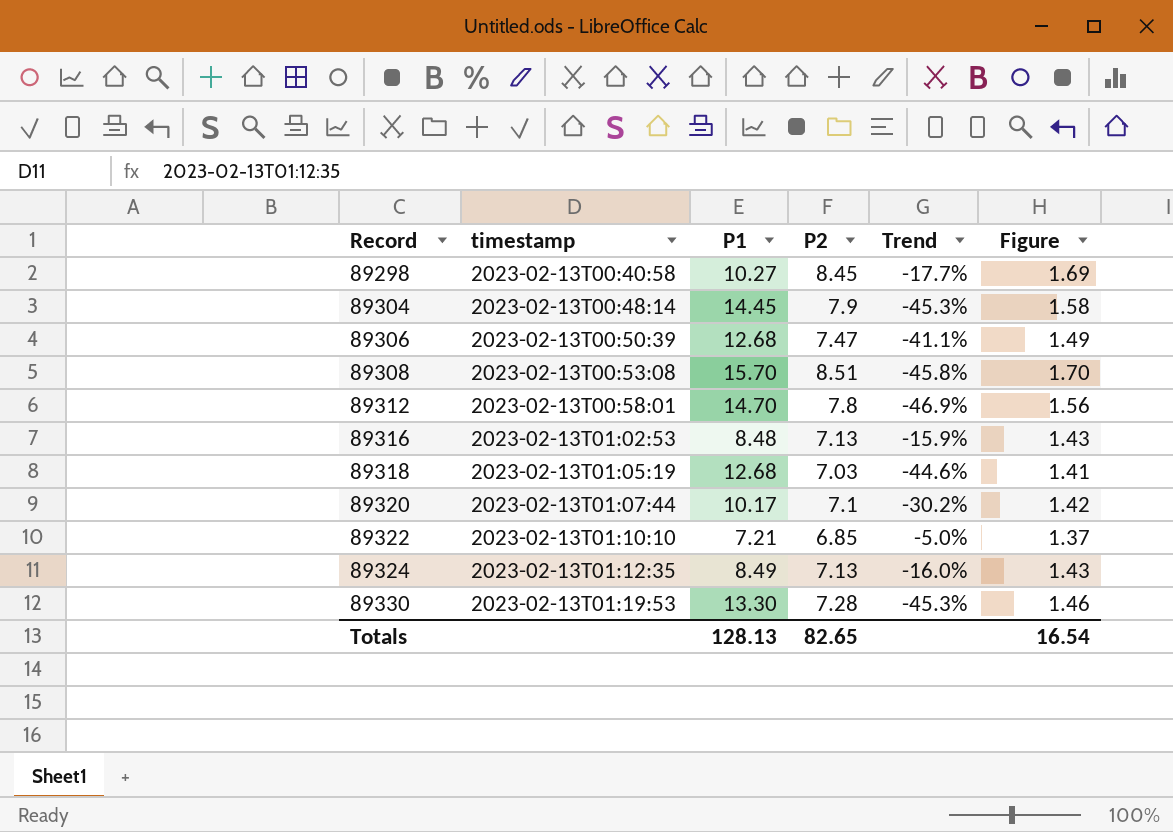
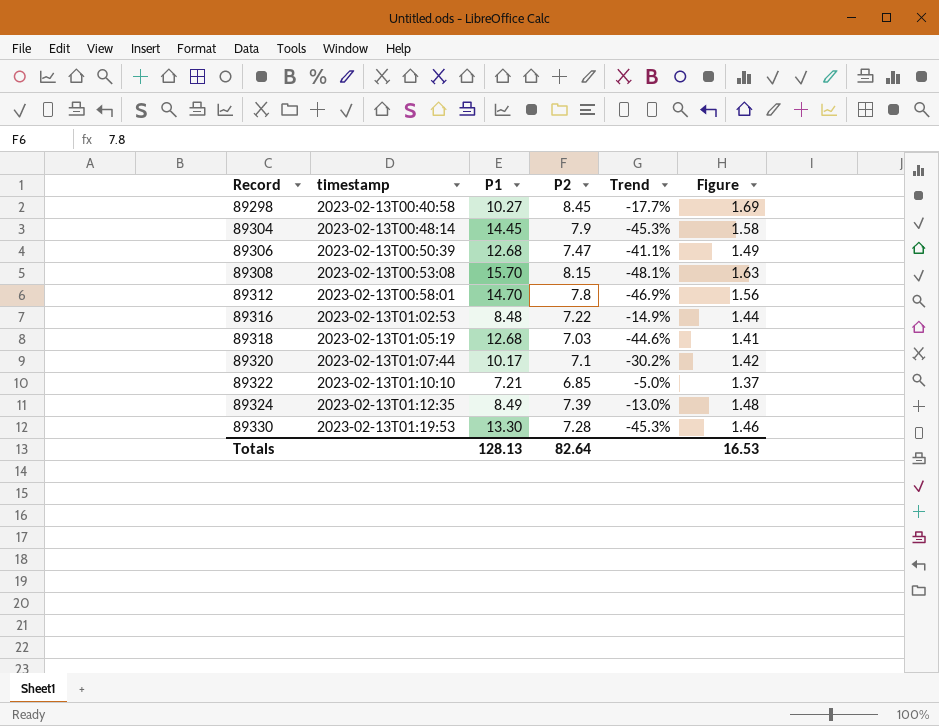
89308 | P2: 8.51 -> 8.15
89308 | Trend: -45.8% -> -48.1%
89308 | Figure: 1.70 -> 1.63
89316 | P2: 7.13 -> 7.22
89316 | Trend: -15.9% -> -14.9%
89316 | Figure: 1.43 -> 1.44
89324 | P2: 7.13 -> 7.39
89324 | Trend: -16.0% -> -13.0%
89324 | Figure: 1.43 -> 1.48
Totals | P2: 82.65 -> 82.64
Totals | Figure: 16.54 -> 16.53

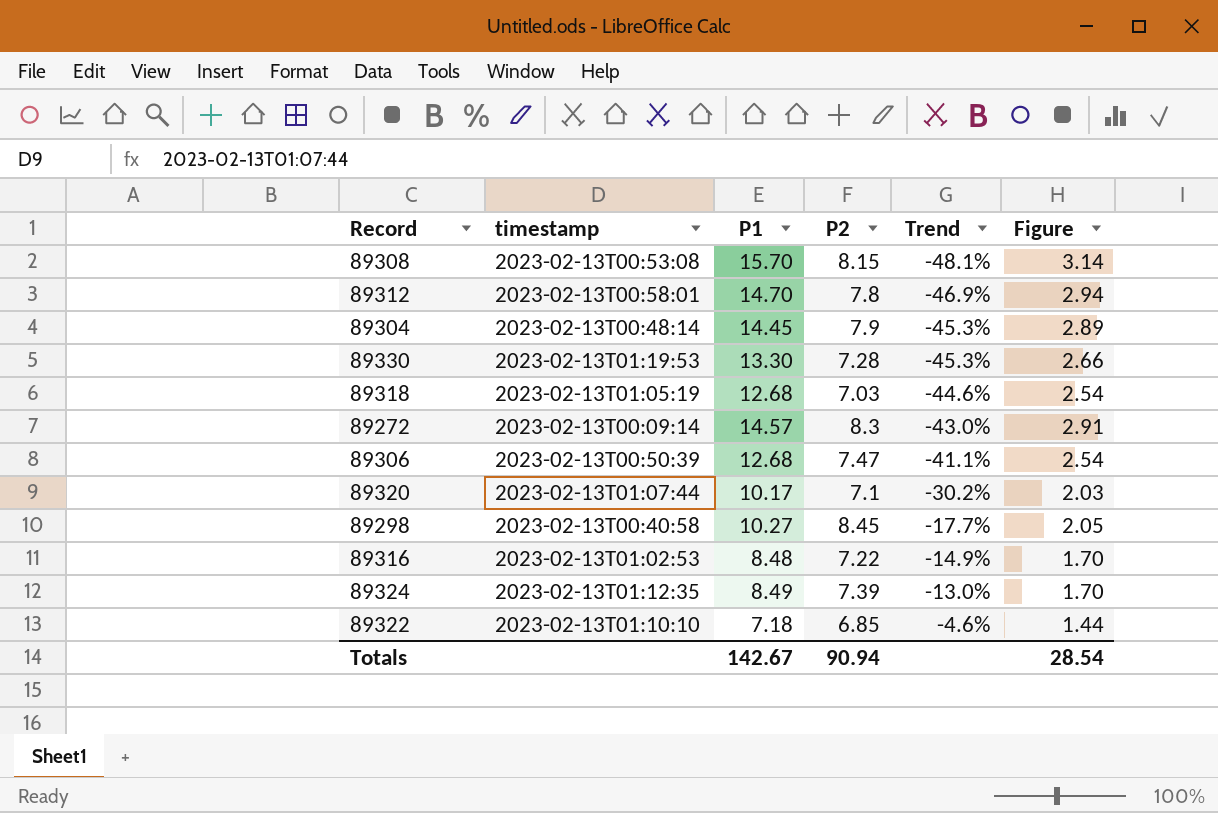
row order: Record ascending -> Trend ascending
column Figure | formula: [P2] * 0.2 -> [P1] * 0.2
row 89272: none -> 2023-02-13T00:09:14 | 14.57 | 8.3 | -43.0% | 2.91
89322 | P1: 7.21 -> 7.18
89322 | Trend: -5.0% -> -4.6%
Totals | P1: 128.13 -> 142.67
Totals | P2: 82.64 -> 90.94
Totals | Figure: 16.53 -> 28.54

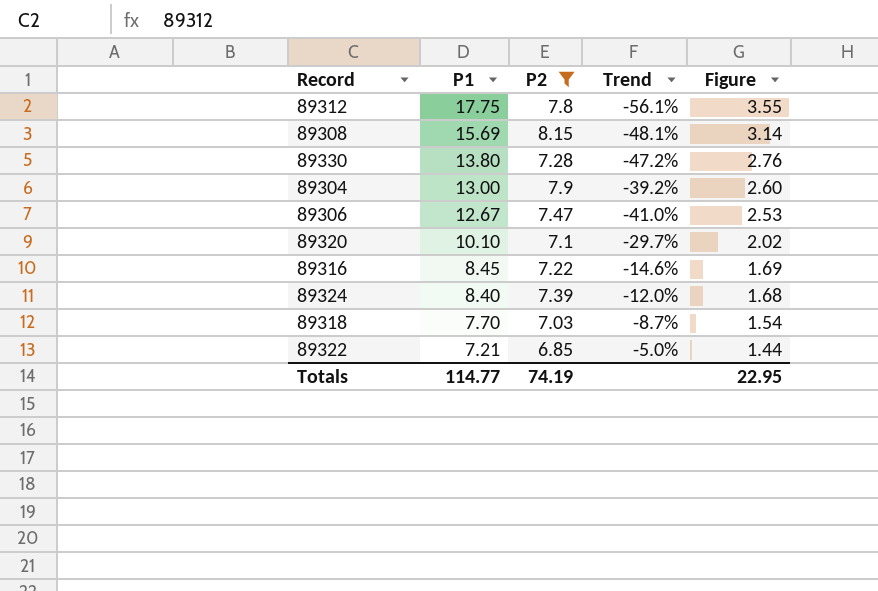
filter: none -> P2 <= 8.15
row order: Trend ascending -> P1 descending
column timestamp | position: 2 -> none
89312 | P1: 14.70 -> 17.75
89312 | Trend: -46.9% -> -56.1%
89312 | Figure: 2.94 -> 3.55
89308 | P1: 15.70 -> 15.69
89330 | P1: 13.30 -> 13.80
89330 | Trend: -45.3% -> -47.2%
89330 | Figure: 2.66 -> 2.76
89304 | P1: 14.45 -> 13.00
89304 | Trend: -45.3% -> -39.2%
89304 | Figure: 2.89 -> 2.60
89306 | P1: 12.68 -> 12.67
89306 | Trend: -41.1% -> -41.0%
89306 | Figure: 2.54 -> 2.53
89320 | P1: 10.17 -> 10.10
89320 | Trend: -30.2% -> -29.7%
89320 | Figure: 2.03 -> 2.02
89316 | P1: 8.48 -> 8.45
89316 | Trend: -14.9% -> -14.6%
89316 | Figure: 1.70 -> 1.69
89324 | P1: 8.49 -> 8.40
89324 | Trend: -13.0% -> -12.0%
89324 | Figure: 1.70 -> 1.68
89318 | P1: 12.68 -> 7.70
89318 | Trend: -44.6% -> -8.7%
89318 | Figure: 2.54 -> 1.54
89322 | P1: 7.18 -> 7.21
89322 | Trend: -4.6% -> -5.0%
Totals | P1: 142.67 -> 114.77
Totals | P2: 90.94 -> 74.19
Totals | Figure: 28.54 -> 22.95

